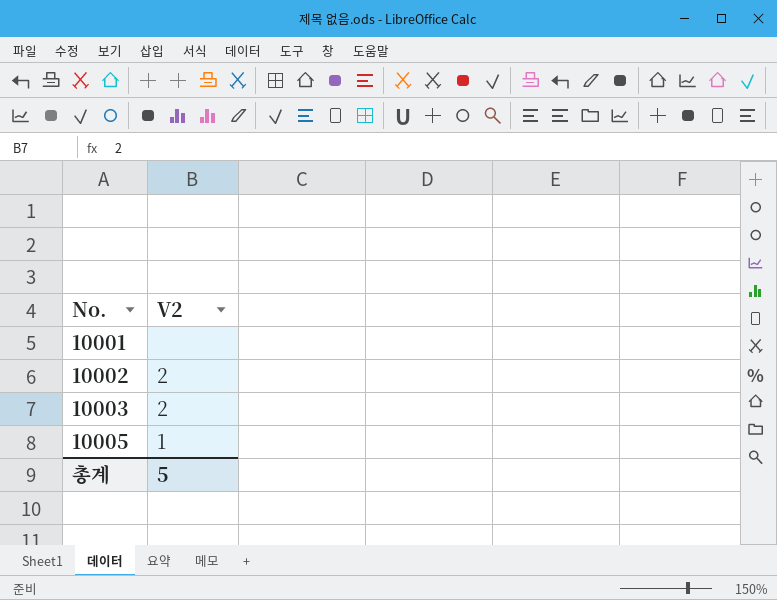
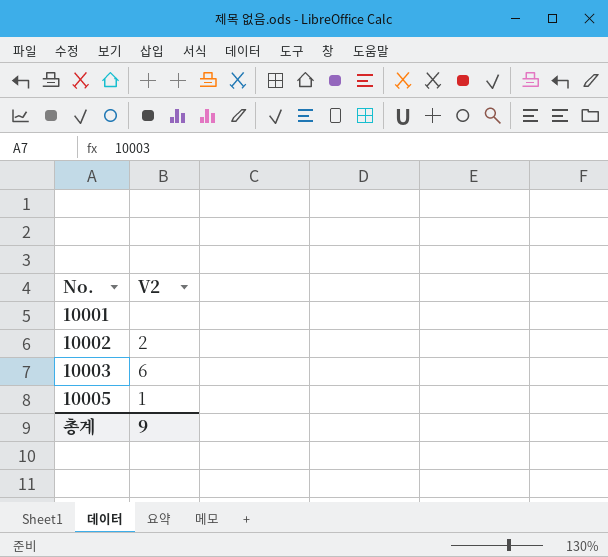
10003 | V2: 2 -> 6
총계 | V2: 5 -> 9

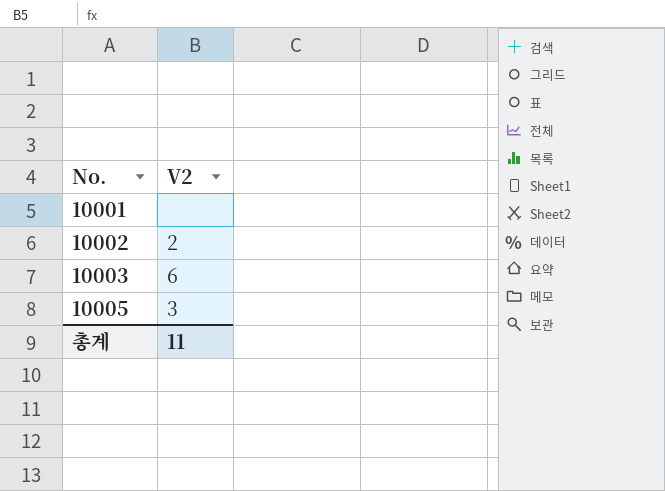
10005 | V2: 1 -> 3
총계 | V2: 9 -> 11

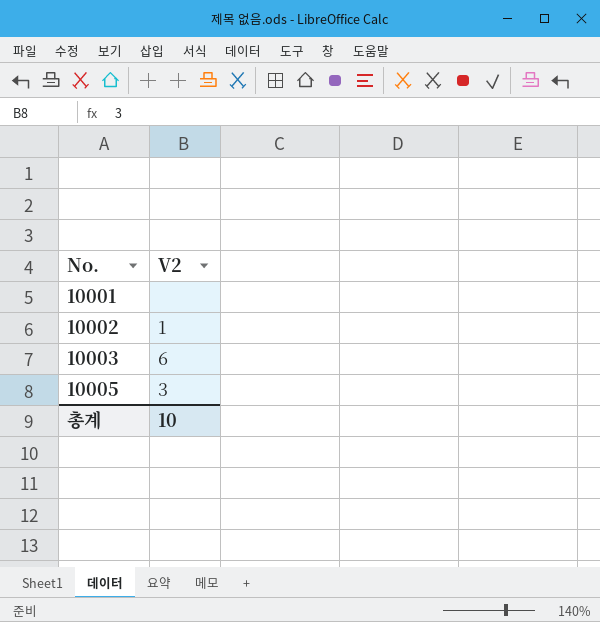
10002 | V2: 2 -> 1
총계 | V2: 11 -> 10

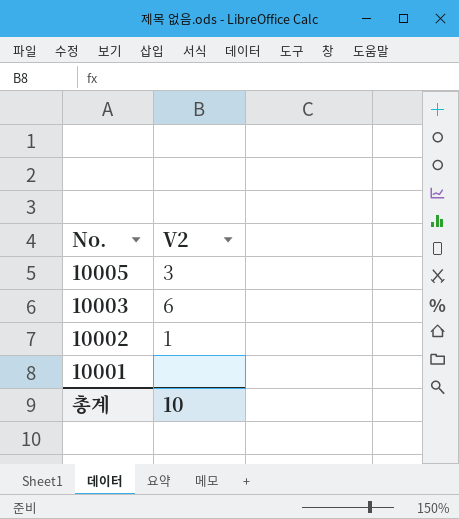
row order: No. ascending -> No. descending

